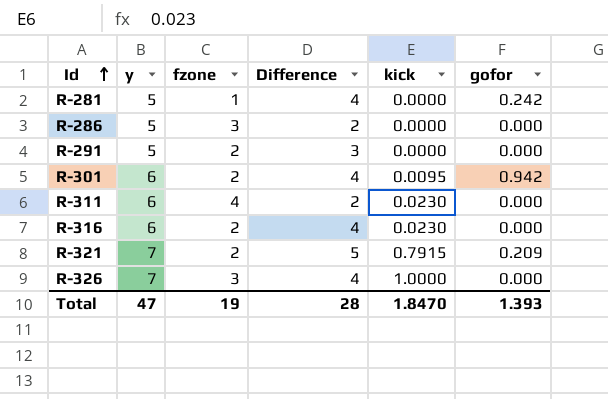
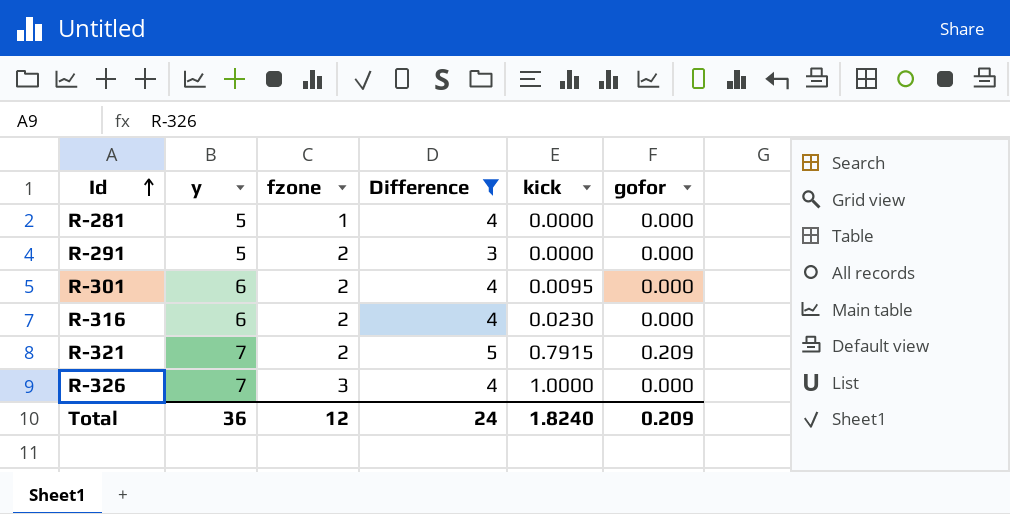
filter: none -> Difference != 2
R-281 | gofor: 0.242 -> 0.000
R-301 | gofor: 0.942 -> 0.000
Total | y: 47 -> 36
Total | fzone: 19 -> 12
Total | Difference: 28 -> 24
Total | kick: 1.8470 -> 1.8240
Total | gofor: 1.393 -> 0.209

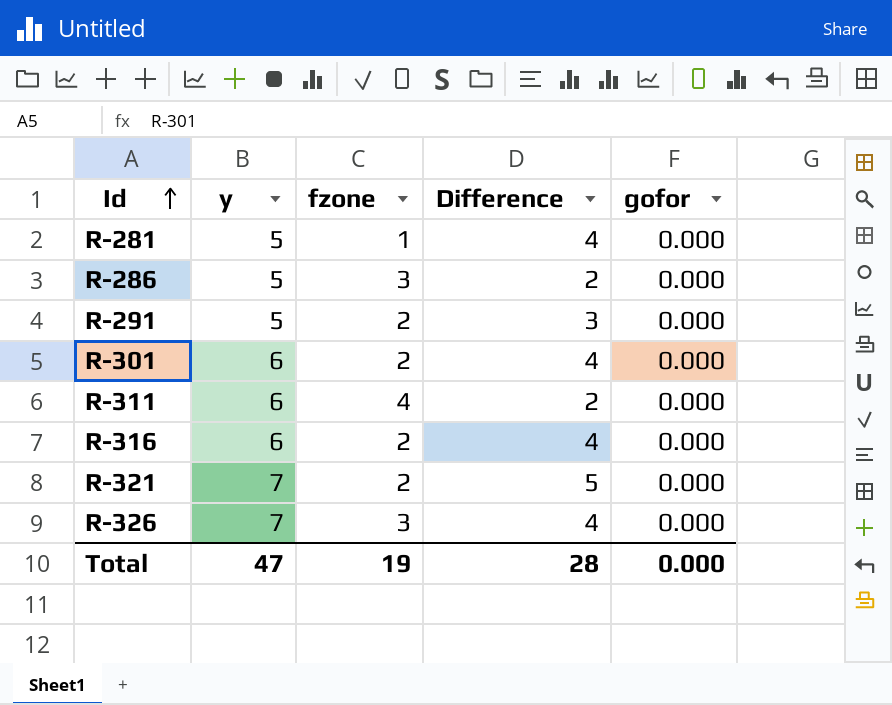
filter: Difference != 2 -> none
column kick | position: 5 -> none
R-321 | gofor: 0.209 -> 0.000
Total | y: 36 -> 47
Total | fzone: 12 -> 19
Total | Difference: 24 -> 28
Total | gofor: 0.209 -> 0.000

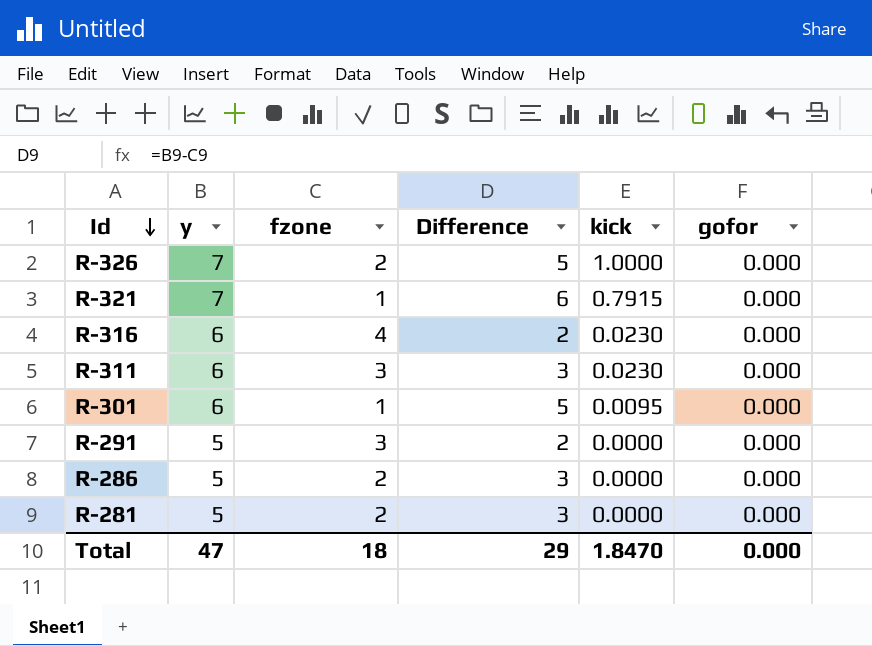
row order: Id ascending -> Id descending
column kick | position: none -> 5
R-326 | fzone: 3 -> 2
R-326 | Difference: 4 -> 5
R-321 | fzone: 2 -> 1
R-321 | Difference: 5 -> 6
R-316 | fzone: 2 -> 4
R-316 | Difference: 4 -> 2
R-311 | fzone: 4 -> 3
R-311 | Difference: 2 -> 3
R-301 | fzone: 2 -> 1
R-301 | Difference: 4 -> 5
R-291 | fzone: 2 -> 3
R-291 | Difference: 3 -> 2
R-286 | fzone: 3 -> 2
R-286 | Difference: 2 -> 3
R-281 | fzone: 1 -> 2
R-281 | Difference: 4 -> 3
Total | fzone: 19 -> 18
Total | Difference: 28 -> 29

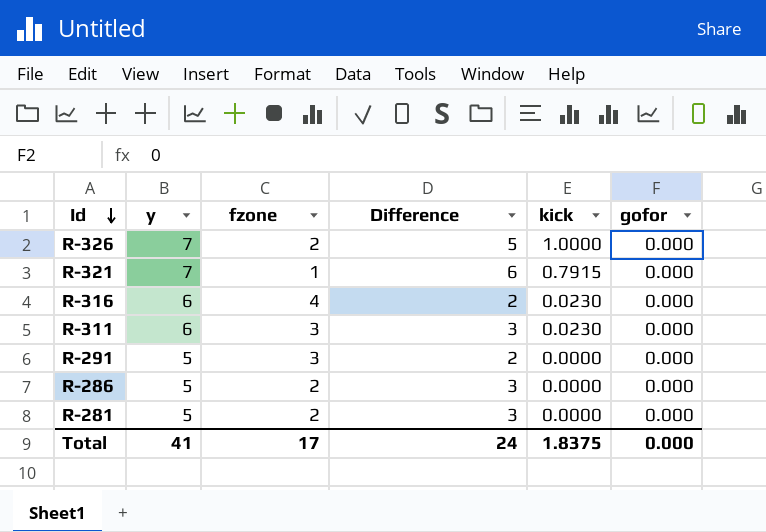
row R-301: 6 | 1 | 5 | 0.0095 | 0.000 -> none
Total | y: 47 -> 41
Total | fzone: 18 -> 17
Total | Difference: 29 -> 24
Total | kick: 1.8470 -> 1.8375

